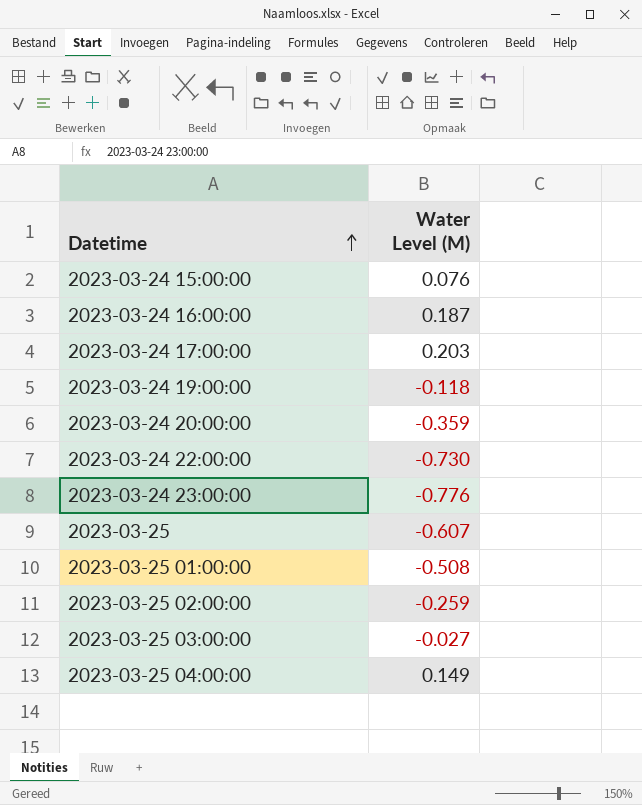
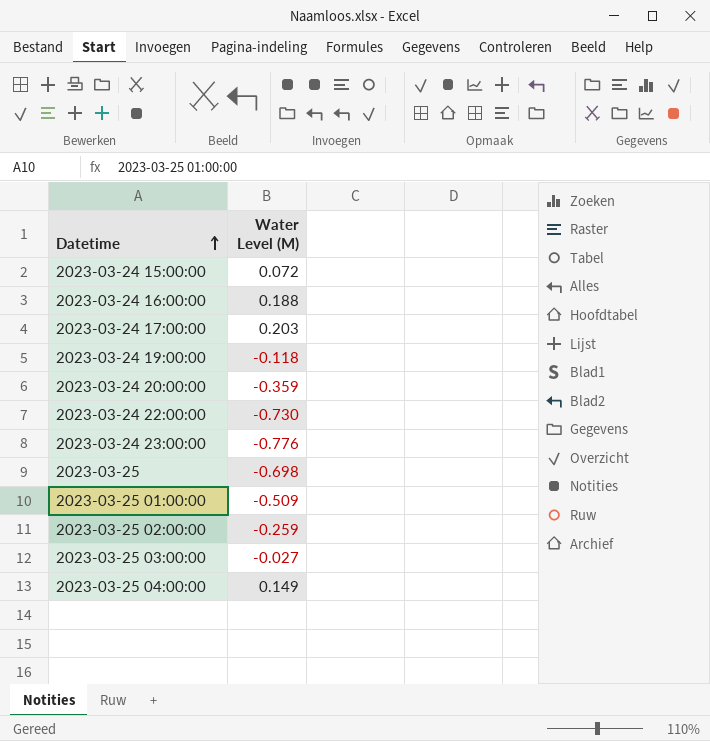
2023-03-24 15:00:00 | Water Level (M): 0.076 -> 0.072
2023-03-24 16:00:00 | Water Level (M): 0.187 -> 0.188
2023-03-25 | Water Level (M): -0.607 -> -0.698
2023-03-25 01:00:00 | Water Level (M): -0.508 -> -0.509

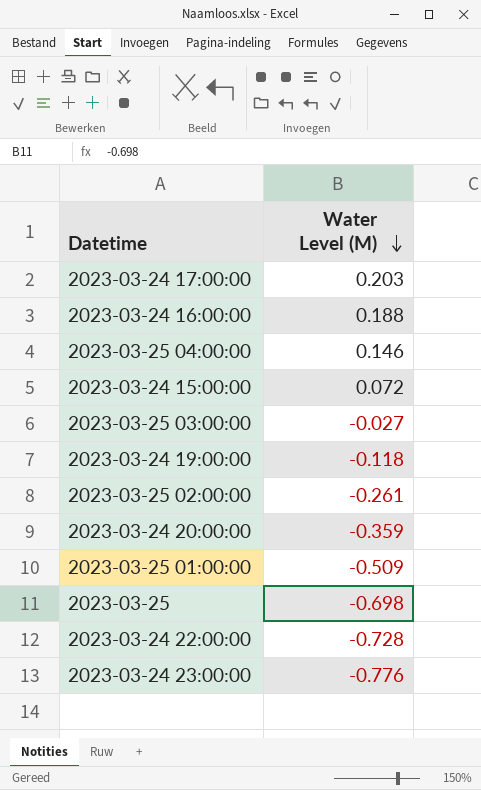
row order: Datetime ascending -> Water Level (M) descending
2023-03-25 04:00:00 | Water Level (M): 0.149 -> 0.146
2023-03-25 02:00:00 | Water Level (M): -0.259 -> -0.261
2023-03-24 22:00:00 | Water Level (M): -0.730 -> -0.728

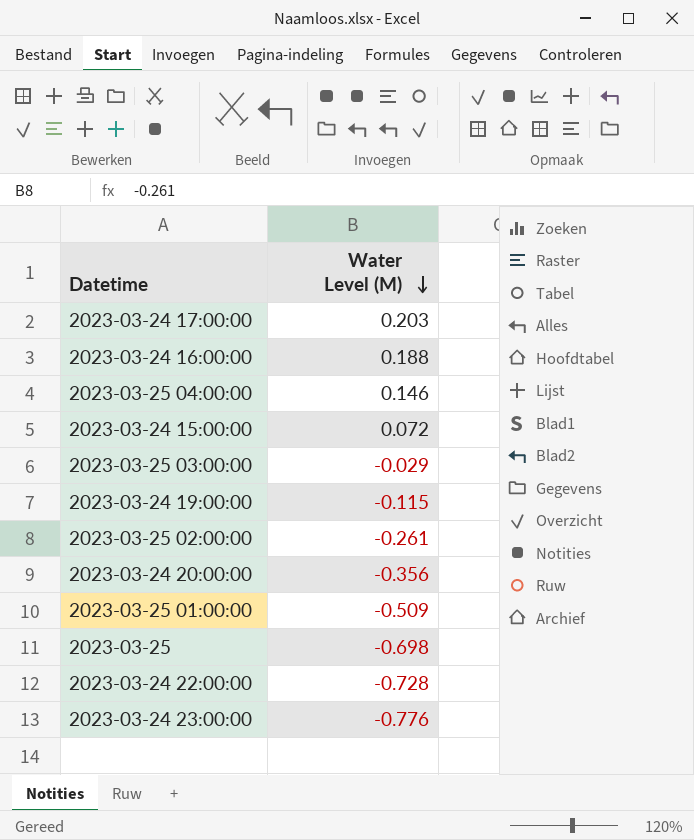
2023-03-25 03:00:00 | Water Level (M): -0.027 -> -0.029
2023-03-24 19:00:00 | Water Level (M): -0.118 -> -0.115
2023-03-24 20:00:00 | Water Level (M): -0.359 -> -0.356

